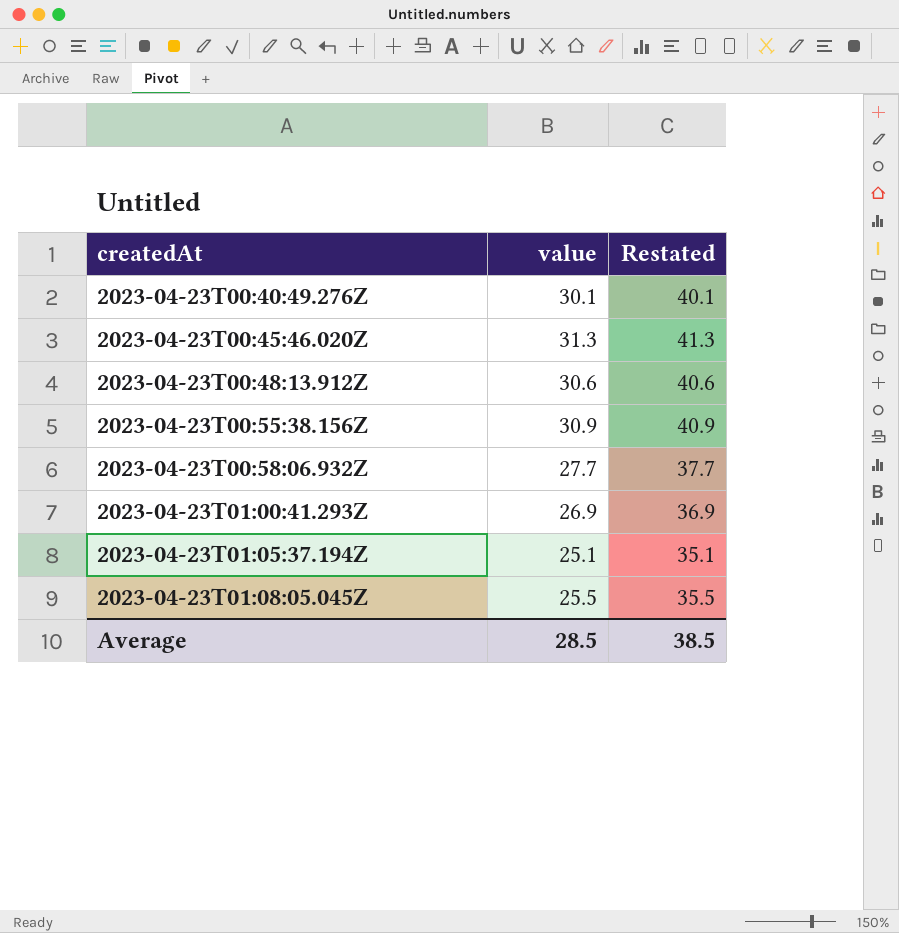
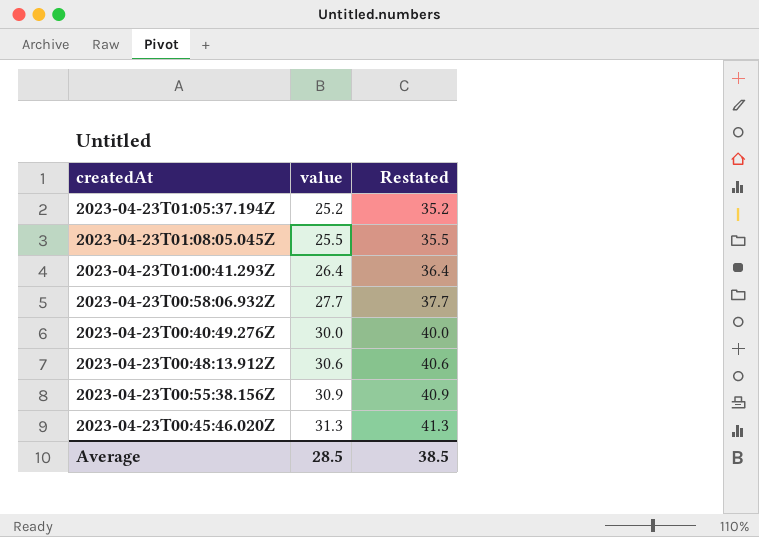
row order: createdAt ascending -> value ascending
2023-04-23T01:05:37.194Z | value: 25.1 -> 25.2
2023-04-23T01:05:37.194Z | Restated: 35.1 -> 35.2
2023-04-23T01:00:41.293Z | value: 26.9 -> 26.4
2023-04-23T01:00:41.293Z | Restated: 36.9 -> 36.4
2023-04-23T00:40:49.276Z | value: 30.1 -> 30.0
2023-04-23T00:40:49.276Z | Restated: 40.1 -> 40.0

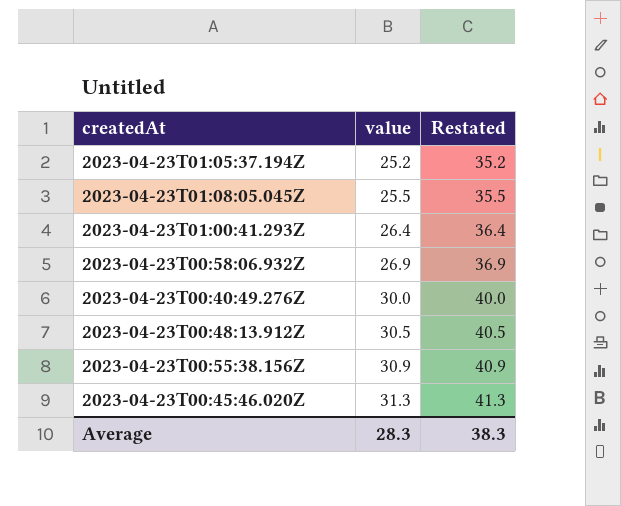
2023-04-23T00:58:06.932Z | value: 27.7 -> 26.9
2023-04-23T00:58:06.932Z | Restated: 37.7 -> 36.9
2023-04-23T00:48:13.912Z | value: 30.6 -> 30.5
2023-04-23T00:48:13.912Z | Restated: 40.6 -> 40.5
Average | value: 28.5 -> 28.3
Average | Restated: 38.5 -> 38.3

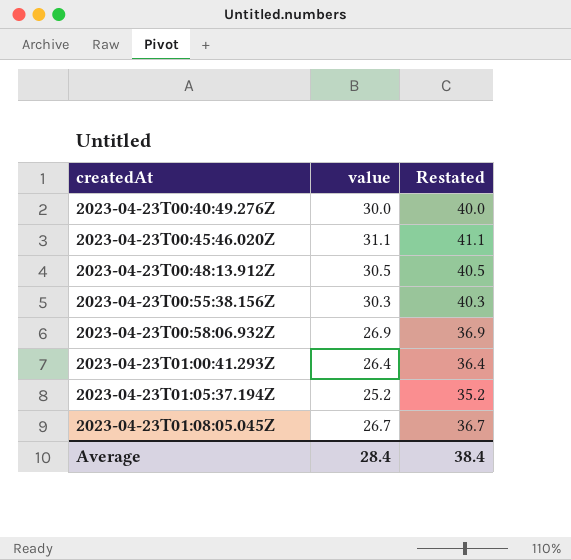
row order: value ascending -> createdAt ascending
2023-04-23T00:45:46.020Z | value: 31.3 -> 31.1
2023-04-23T00:45:46.020Z | Restated: 41.3 -> 41.1
2023-04-23T00:55:38.156Z | value: 30.9 -> 30.3
2023-04-23T00:55:38.156Z | Restated: 40.9 -> 40.3
2023-04-23T01:08:05.045Z | value: 25.5 -> 26.7
2023-04-23T01:08:05.045Z | Restated: 35.5 -> 36.7
Average | value: 28.3 -> 28.4
Average | Restated: 38.3 -> 38.4

